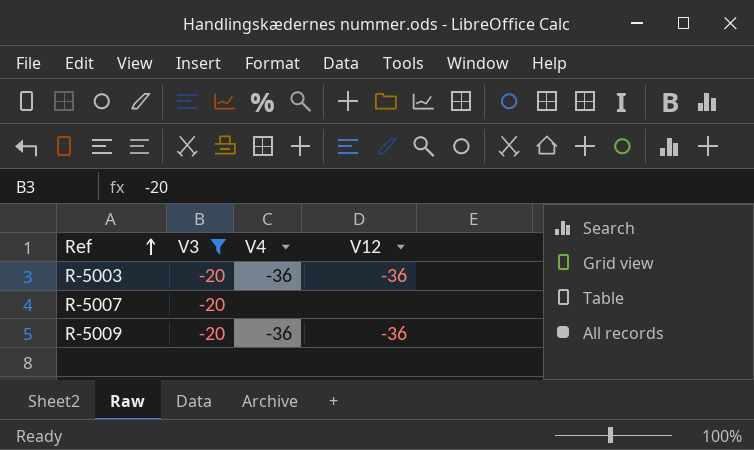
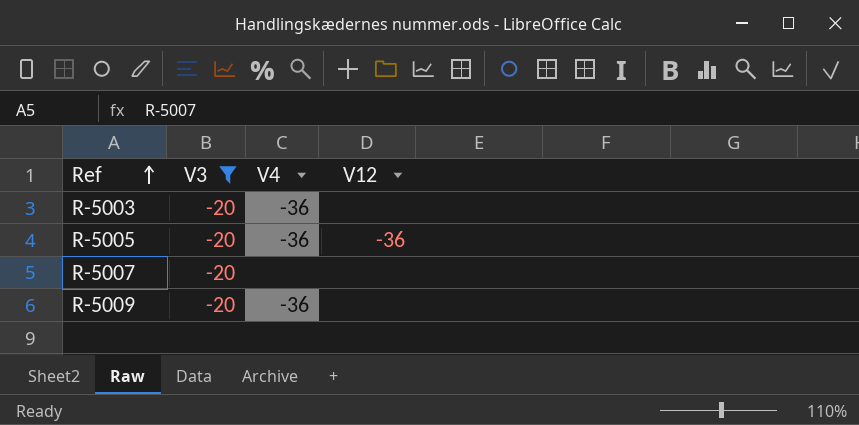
R-5003 | V12: -36 -> none
row R-5005: none -> -20 | -36 | -36
R-5009 | V12: -36 -> none

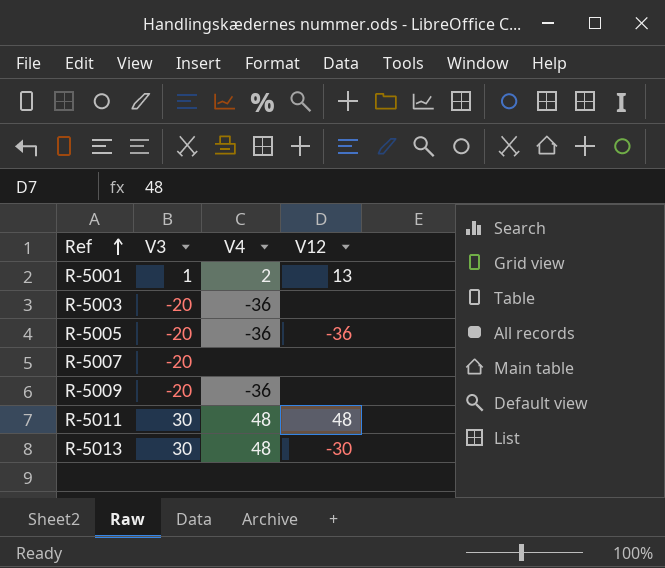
filter: V3 = -20 -> none

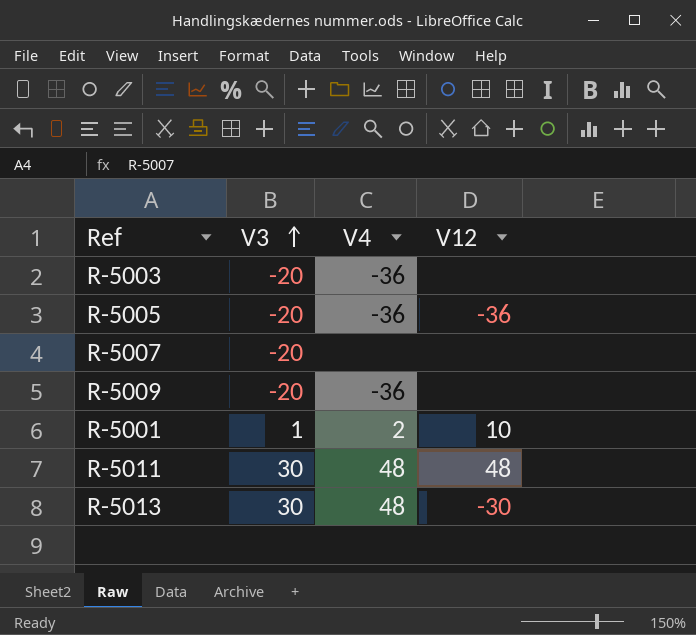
row order: Ref ascending -> V3 ascending
R-5001 | V12: 13 -> 10

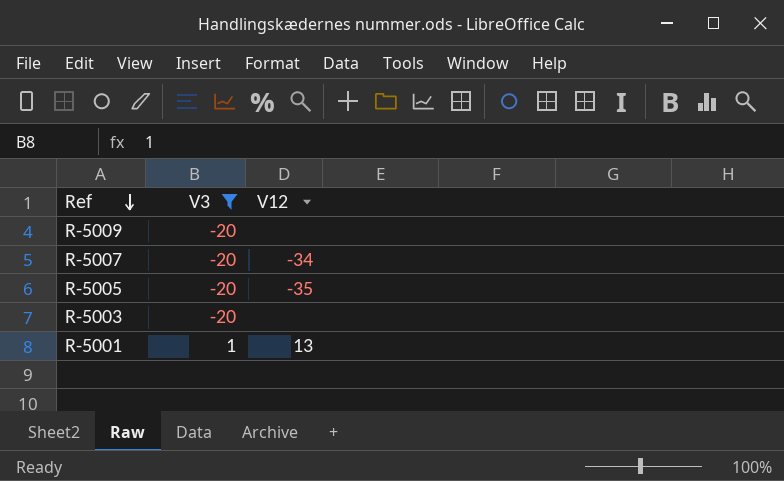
filter: none -> V3 != 30
row order: V3 ascending -> Ref descending
column V4 | position: 3 -> none
R-5007 | V12: none -> -34
R-5005 | V12: -36 -> -35
R-5001 | V12: 10 -> 13

